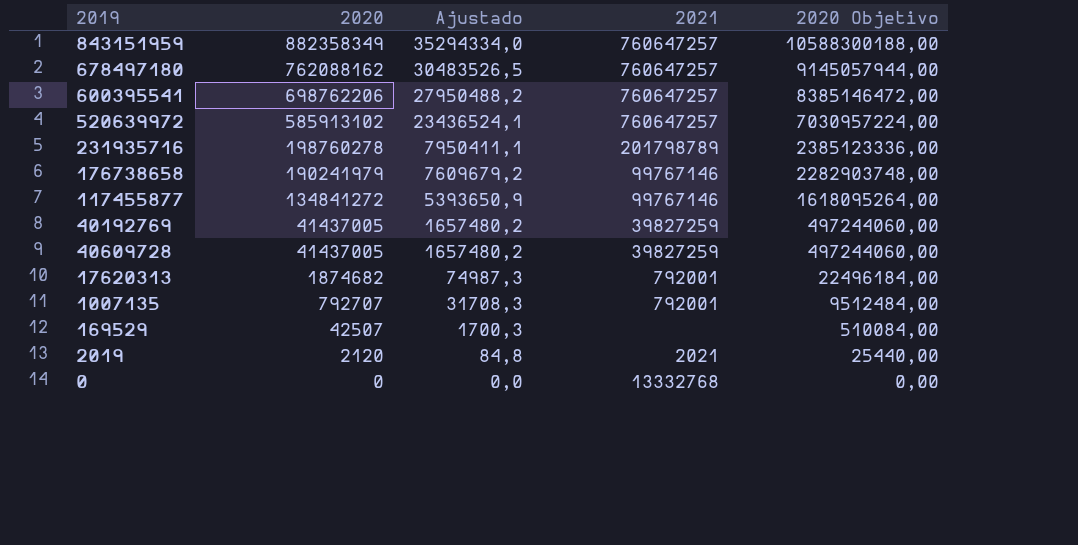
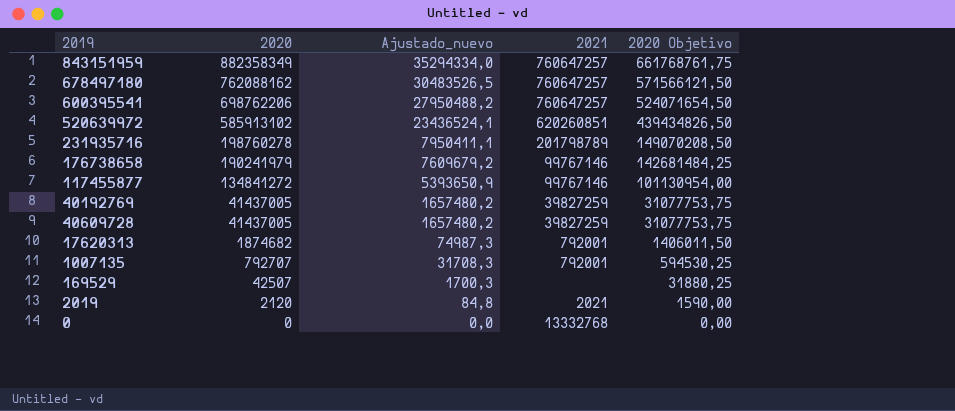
column name: Ajustado -> Ajustado_nuevo
column 2020 Objetivo | formula: [2020] * 12 -> [2020] * 0,75
520639972 | 2021: 760647257 -> 620260851

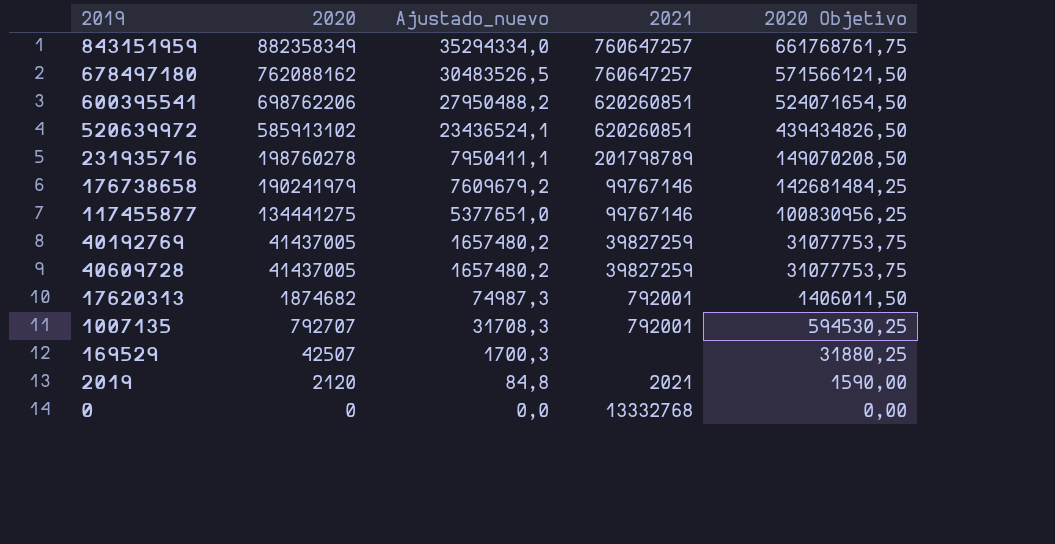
600395541 | 2021: 760647257 -> 620260851
117455877 | 2020: 134841272 -> 134441275
117455877 | Ajustado_nuevo: 5393650,9 -> 5377651,0
117455877 | 2020 Objetivo: 101130954,00 -> 100830956,25

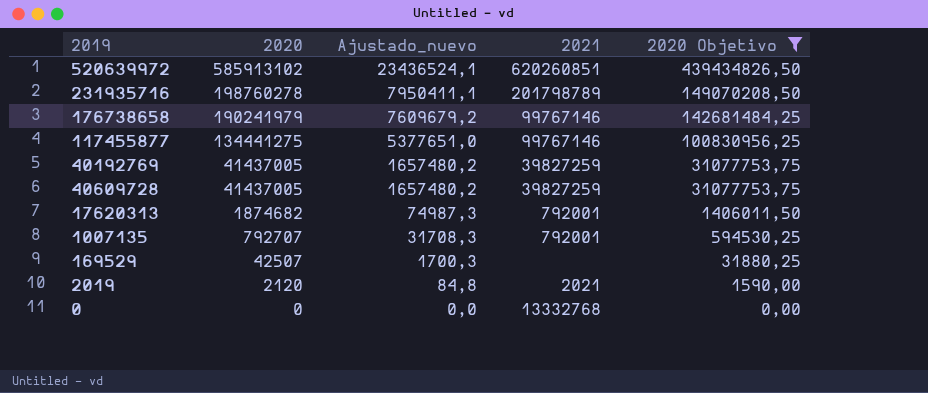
filter: none -> 2020 Objetivo <= 439434826,50

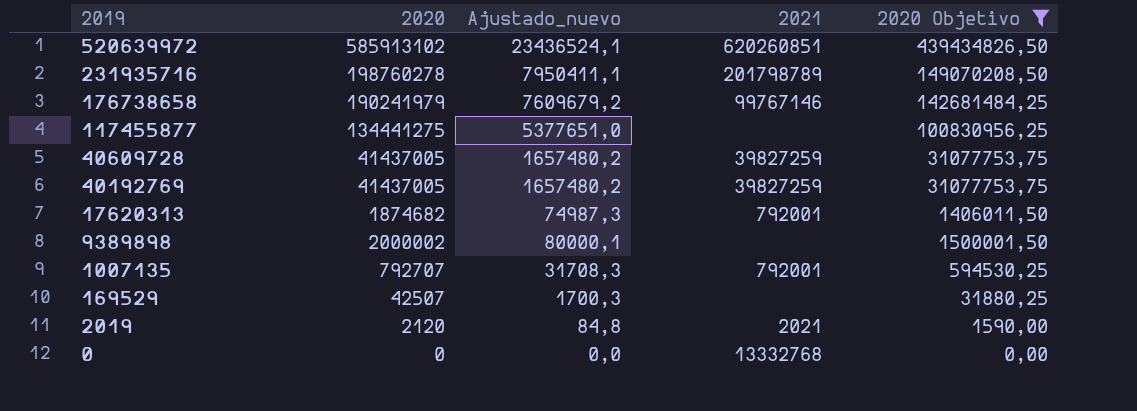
row order: 2020 descending -> 2019 descending
117455877 | 2021: 99767146 -> none
row 9389898: none -> 2000002 | 80000,1 | none | 1500001,50

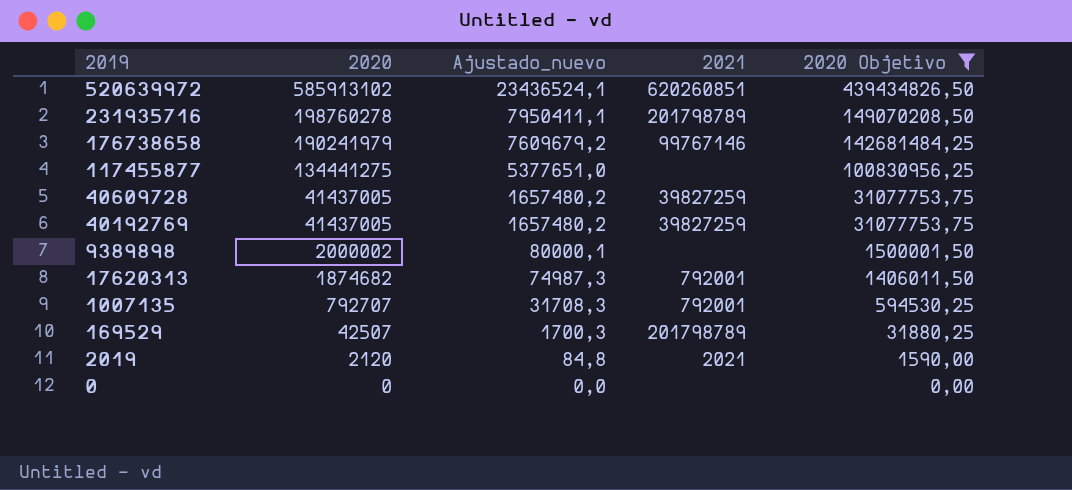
row order: 2019 descending -> 2020 descending
169529 | 2021: none -> 201798789
0 | 2021: 13332768 -> none

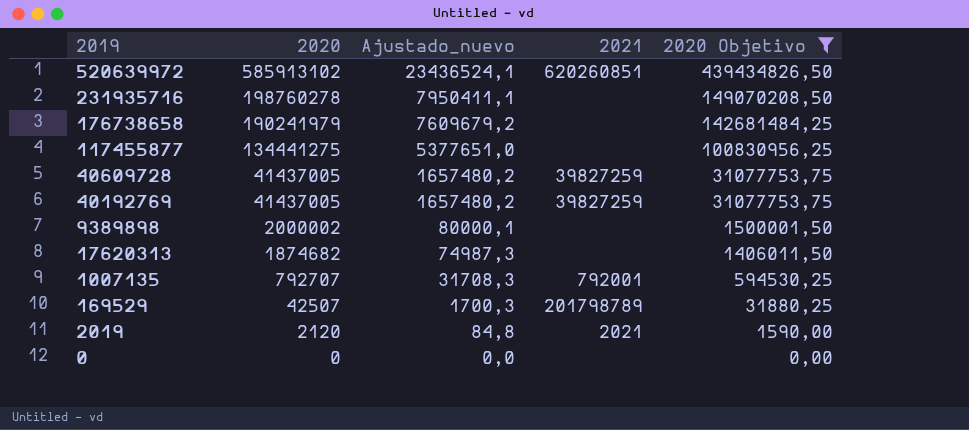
231935716 | 2021: 201798789 -> none
176738658 | 2021: 99767146 -> none
17620313 | 2021: 792001 -> none

